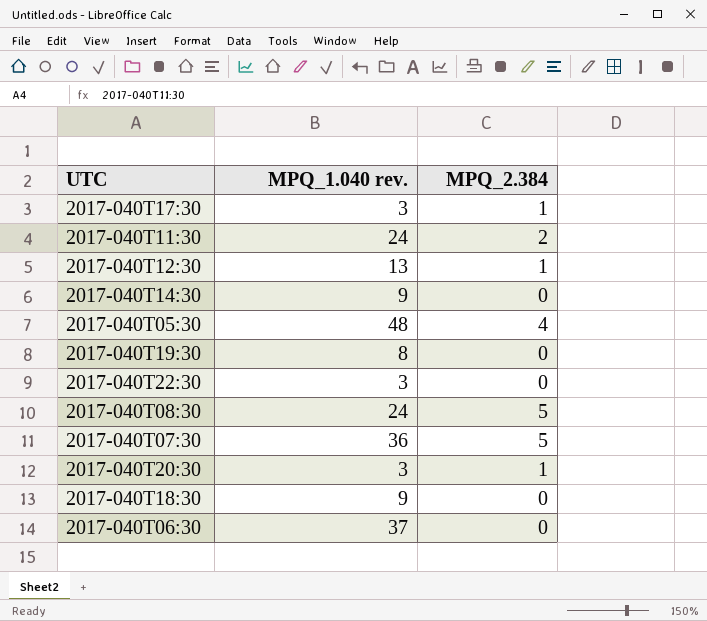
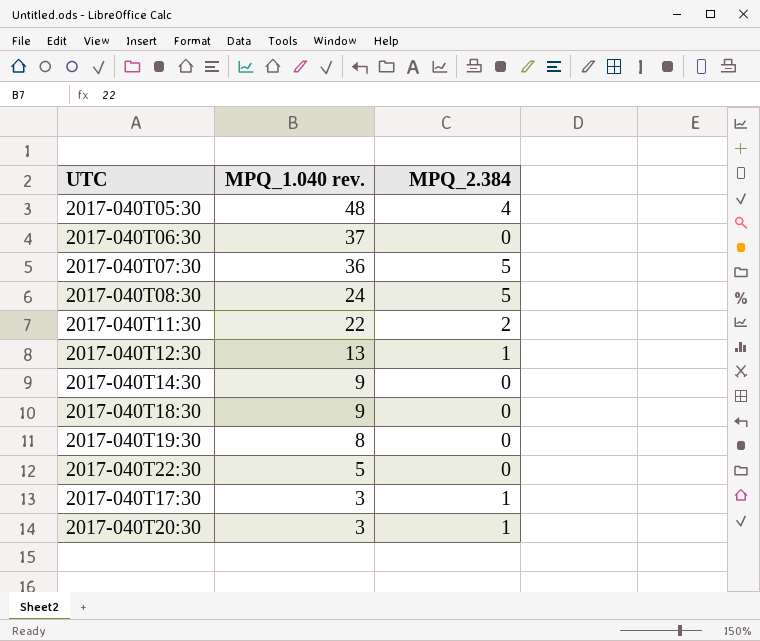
row order: none -> MPQ_1.040 rev. descending
2017-040T11:30 | MPQ_1.040 rev.: 24 -> 22
2017-040T22:30 | MPQ_1.040 rev.: 3 -> 5

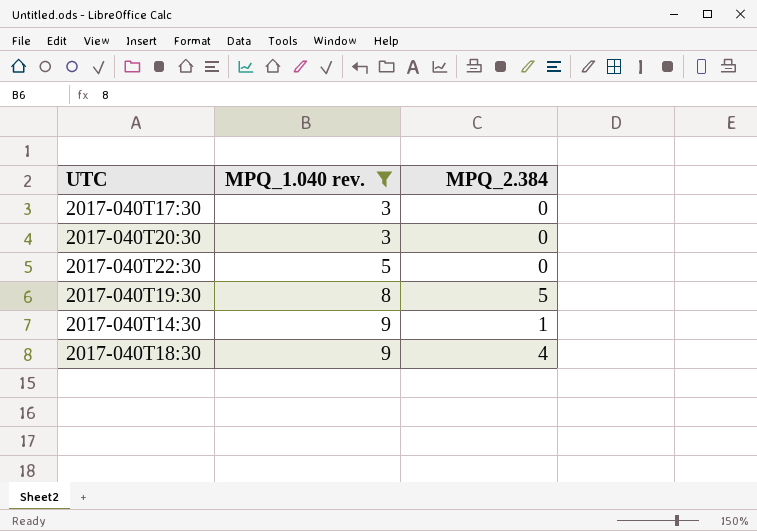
filter: none -> MPQ_1.040 rev. <= 9
row order: MPQ_1.040 rev. descending -> MPQ_1.040 rev. ascending
2017-040T17:30 | MPQ_2.384: 1 -> 0
2017-040T20:30 | MPQ_2.384: 1 -> 0
2017-040T19:30 | MPQ_2.384: 0 -> 5
2017-040T14:30 | MPQ_2.384: 0 -> 1
2017-040T18:30 | MPQ_2.384: 0 -> 4

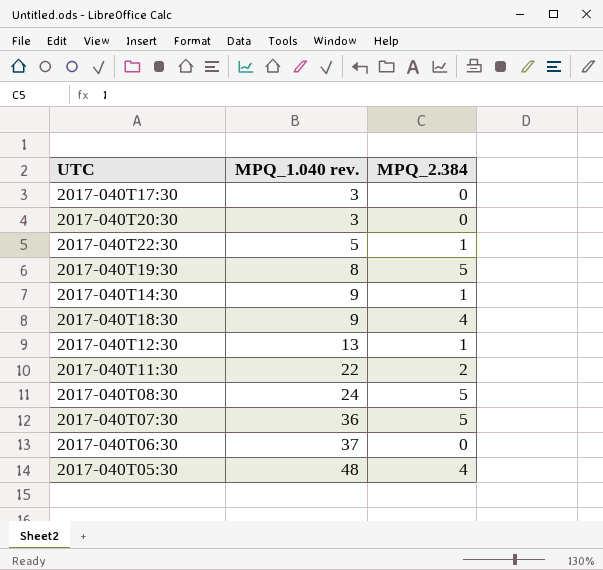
filter: MPQ_1.040 rev. <= 9 -> none
2017-040T22:30 | MPQ_2.384: 0 -> 1

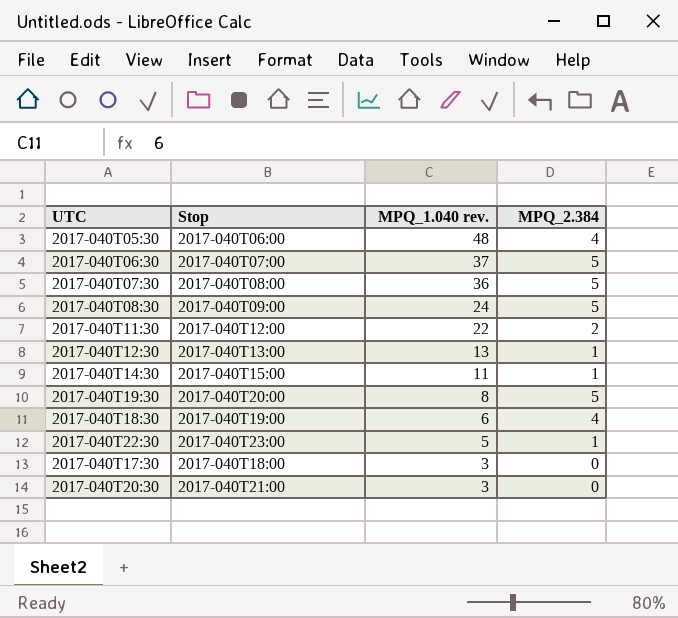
row order: MPQ_1.040 rev. ascending -> MPQ_1.040 rev. descending
column Stop | position: none -> 2
2017-040T06:30 | MPQ_2.384: 0 -> 5
2017-040T14:30 | MPQ_1.040 rev.: 9 -> 11
2017-040T18:30 | MPQ_1.040 rev.: 9 -> 6

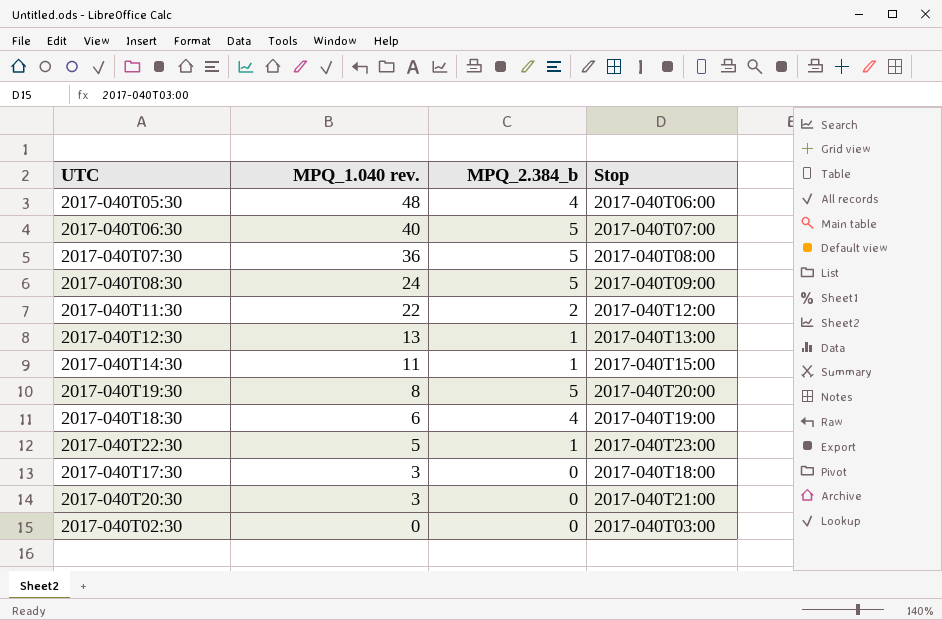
column name: MPQ_2.384 -> MPQ_2.384_b
column Stop | position: 2 -> 4
2017-040T06:30 | MPQ_1.040 rev.: 37 -> 40
row 2017-040T02:30: none -> 0 | 0 | 2017-040T03:00

